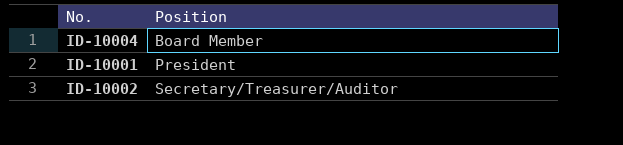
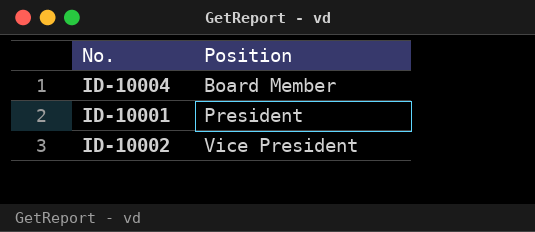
ID-10002 | Position: Secretary/Treasurer/Auditor -> Vice President

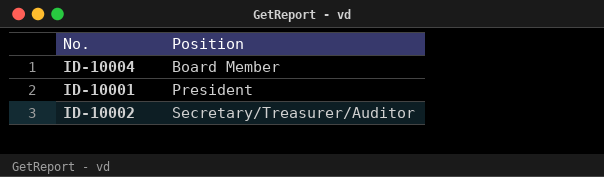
ID-10002 | Position: Vice President -> Secretary/Treasurer/Auditor

